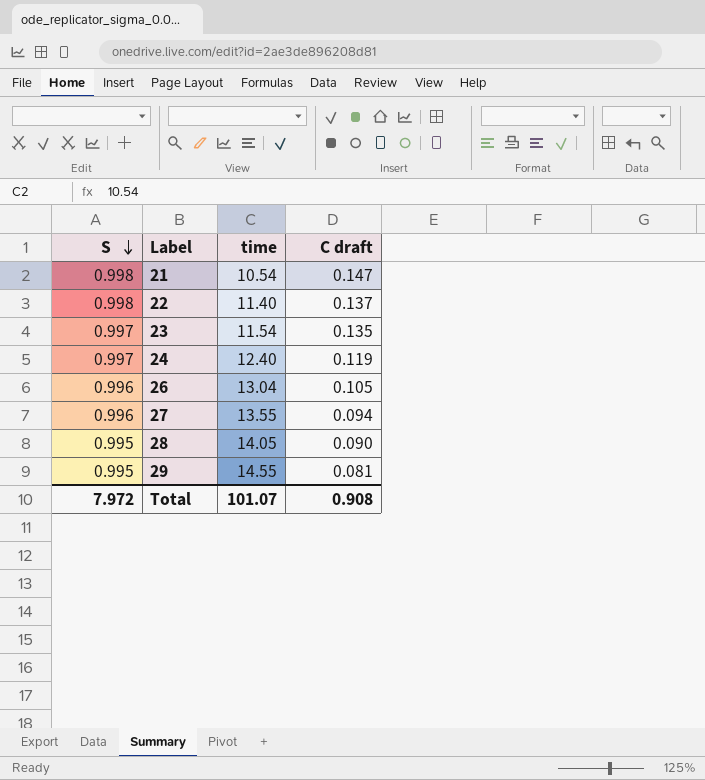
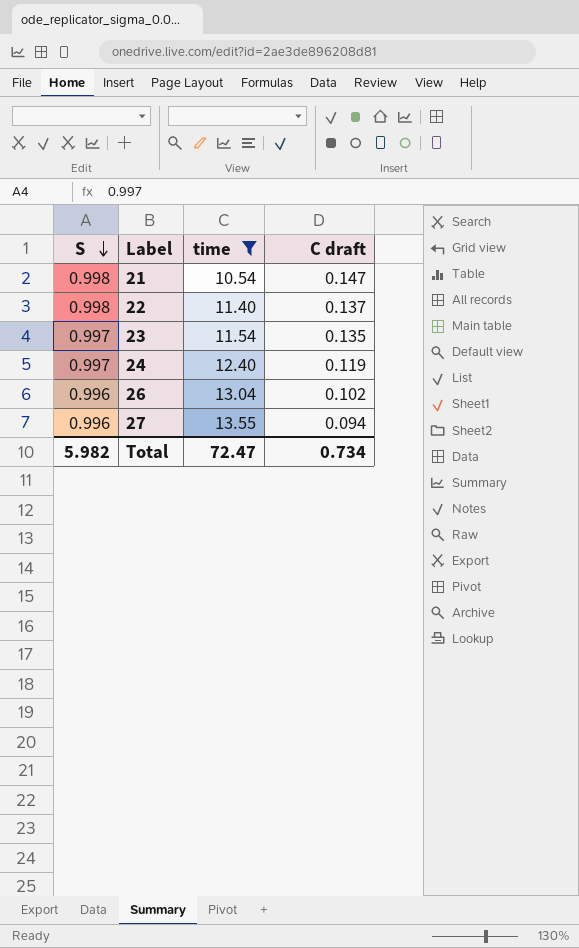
filter: none -> time <= 13.55
26 | C draft: 0.105 -> 0.102
Total | S: 7.972 -> 5.982
Total | time: 101.07 -> 72.47
Total | C draft: 0.908 -> 0.734

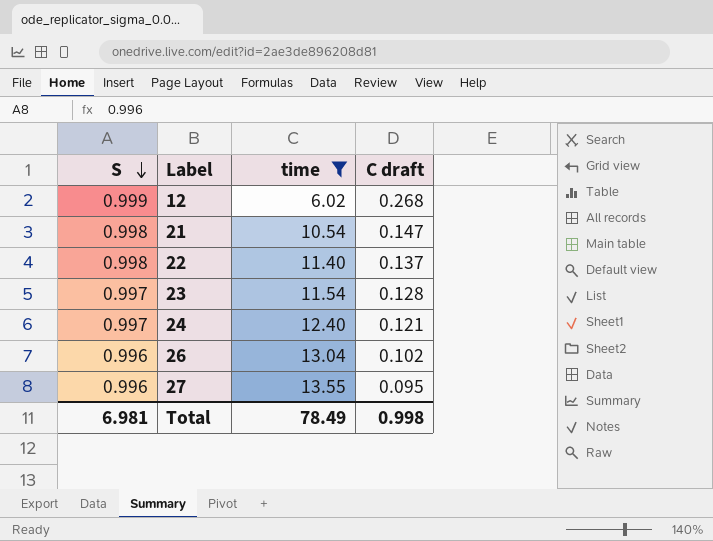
row 12: none -> 0.999 | 6.02 | 0.268
23 | C draft: 0.135 -> 0.128
24 | C draft: 0.119 -> 0.121
27 | C draft: 0.094 -> 0.095
Total | S: 5.982 -> 6.981
Total | time: 72.47 -> 78.49
Total | C draft: 0.734 -> 0.998

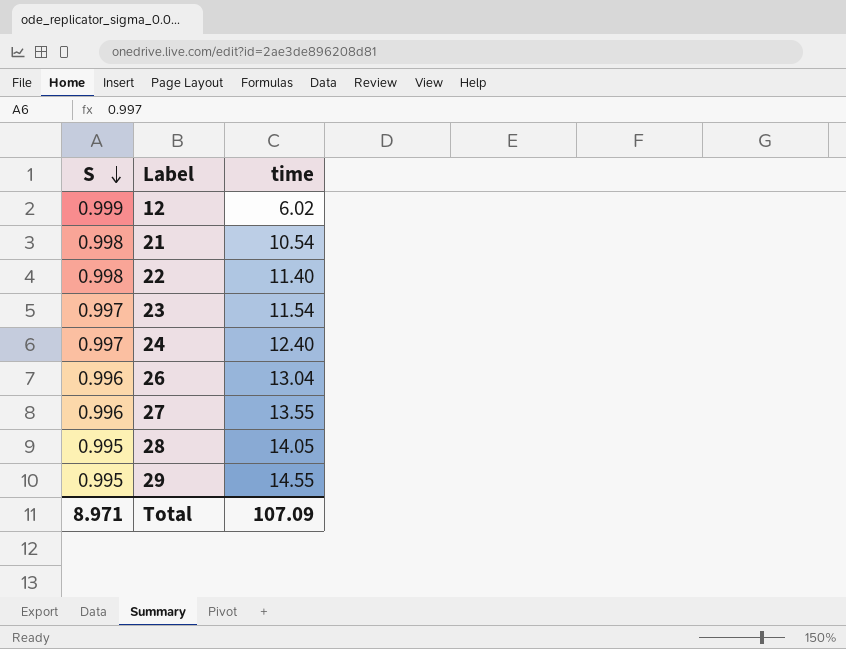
filter: time <= 13.55 -> none
column C draft | position: 4 -> none
Total | S: 6.981 -> 8.971
Total | time: 78.49 -> 107.09

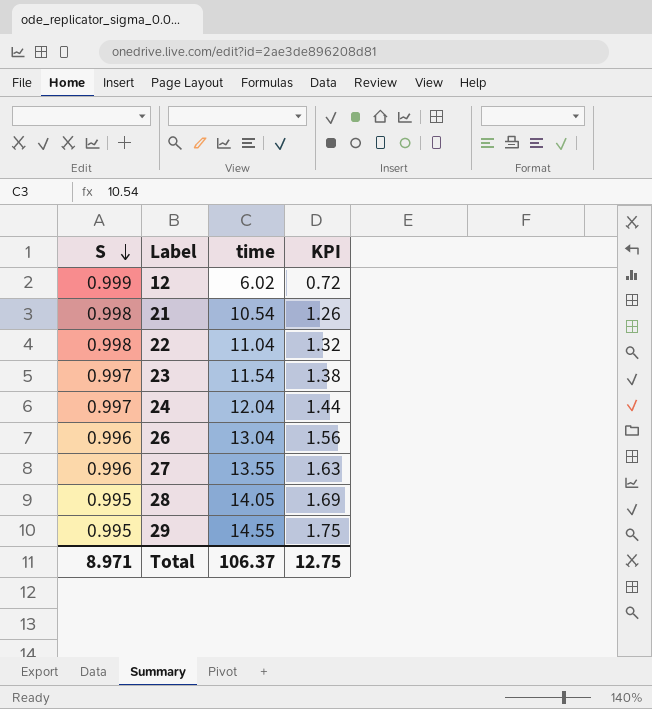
column KPI | formula: none -> [time] * 0.12
22 | time: 11.40 -> 11.04
24 | time: 12.40 -> 12.04
Total | time: 107.09 -> 106.37

